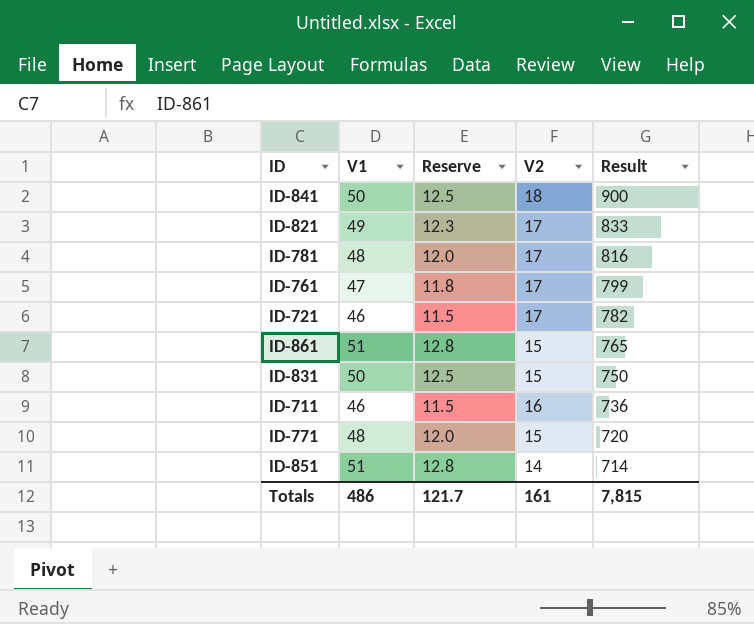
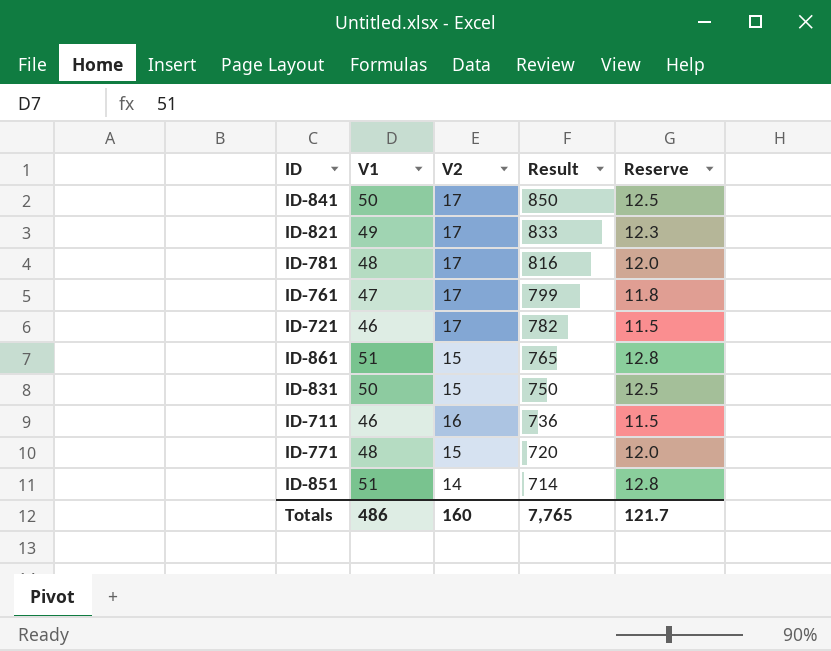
column Reserve | position: 3 -> 5
ID-841 | V2: 18 -> 17
ID-841 | Result: 900 -> 850
Totals | V2: 161 -> 160
Totals | Result: 7,815 -> 7,765

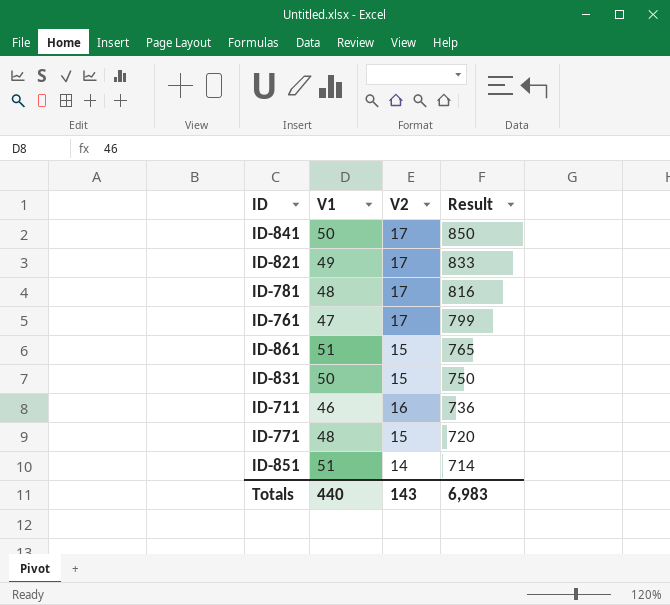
column Reserve | formula: [V1] * 0.25 -> none
row ID-721: 46 | 17 | 782 | 11.5 -> none
Totals | V1: 486 -> 440
Totals | V2: 160 -> 143
Totals | Result: 7,765 -> 6,983

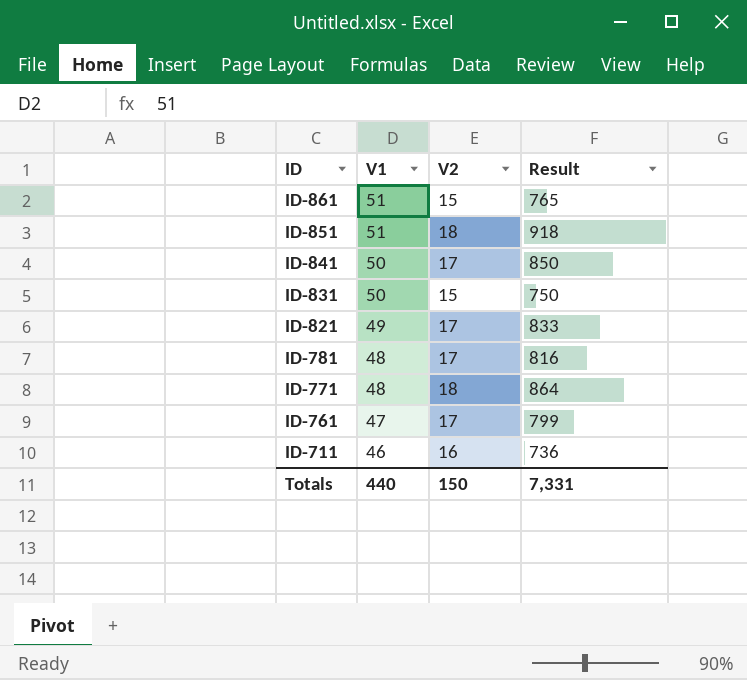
row order: Result descending -> ID descending
ID-851 | V2: 14 -> 18
ID-851 | Result: 714 -> 918
ID-771 | V2: 15 -> 18
ID-771 | Result: 720 -> 864
Totals | V2: 143 -> 150
Totals | Result: 6,983 -> 7,331

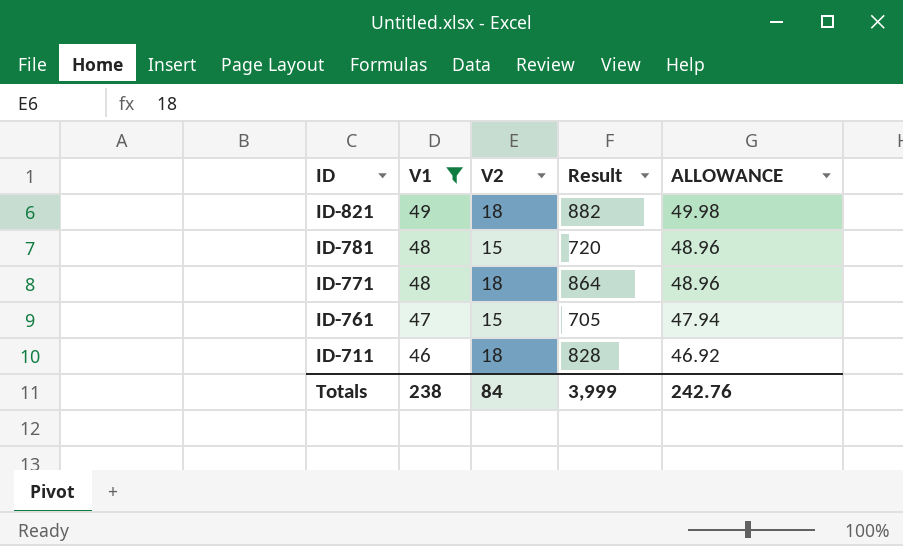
filter: none -> V1 <= 49
column ALLOWANCE | formula: none -> [V1] * 1.02
ID-821 | V2: 17 -> 18
ID-821 | Result: 833 -> 882
ID-781 | V2: 17 -> 15
ID-781 | Result: 816 -> 720
ID-761 | V2: 17 -> 15
ID-761 | Result: 799 -> 705
ID-711 | V2: 16 -> 18
ID-711 | Result: 736 -> 828
Totals | V1: 440 -> 238
Totals | V2: 150 -> 84
Totals | Result: 7,331 -> 3,999

